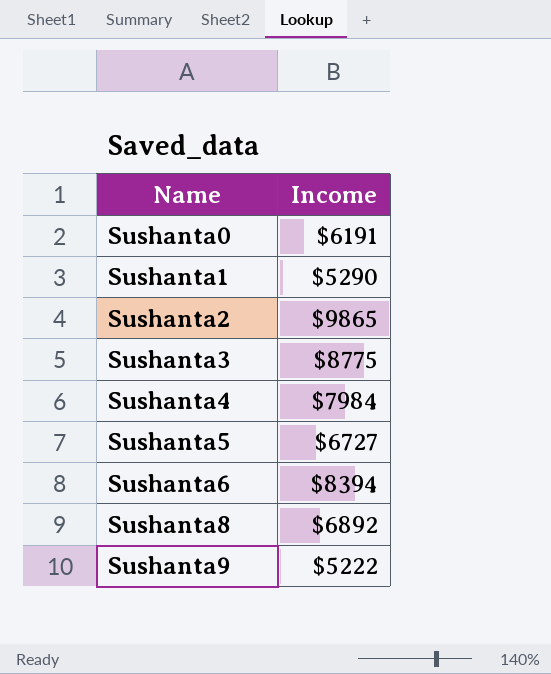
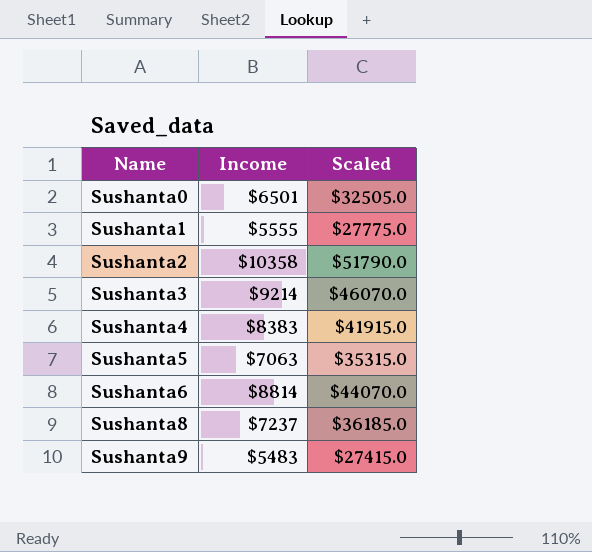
column Scaled | formula: none -> [Income] * 5
Sushanta0 | Income: $6191 -> $6501
Sushanta1 | Income: $5290 -> $5555
Sushanta2 | Income: $9865 -> $10358
Sushanta3 | Income: $8775 -> $9214
Sushanta4 | Income: $7984 -> $8383
Sushanta5 | Income: $6727 -> $7063
Sushanta6 | Income: $8394 -> $8814
Sushanta8 | Income: $6892 -> $7237
Sushanta9 | Income: $5222 -> $5483

